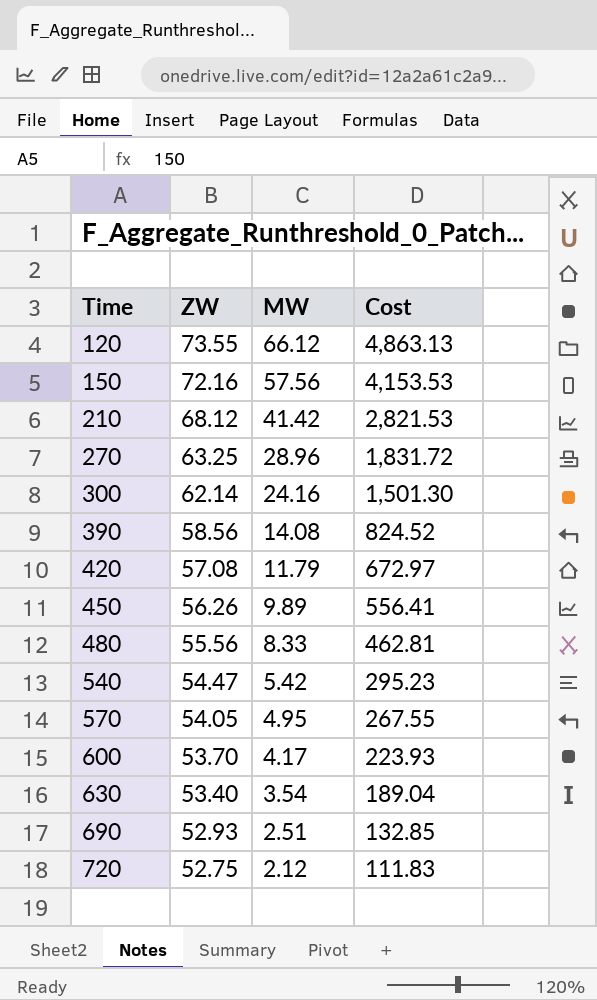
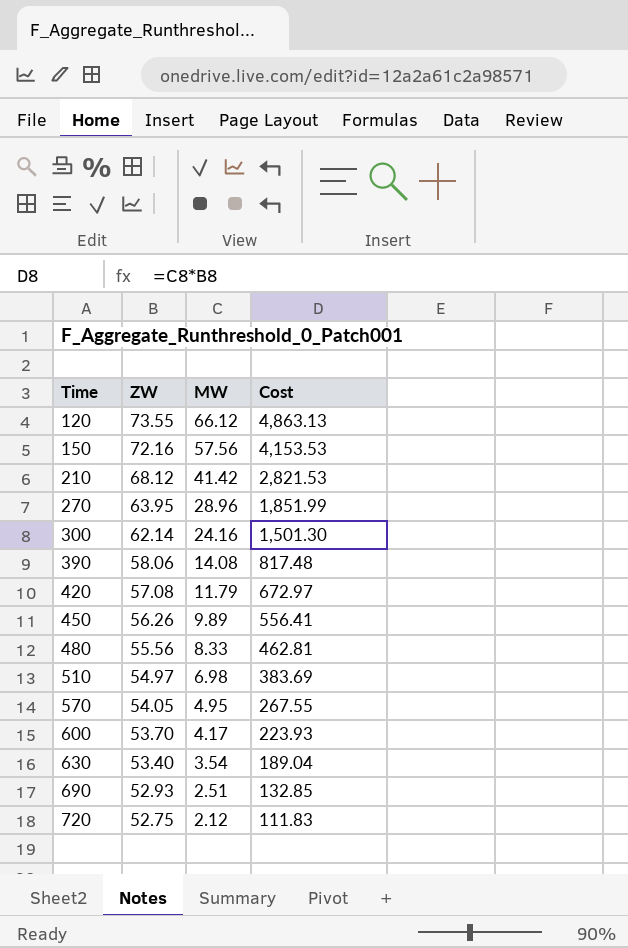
row 540: 54.47 | 5.42 | 295.23 -> none
270 | ZW: 63.25 -> 63.95
270 | Cost: 1,831.72 -> 1,851.99
390 | ZW: 58.56 -> 58.06
390 | Cost: 824.52 -> 817.48
row 510: none -> 54.97 | 6.98 | 383.69

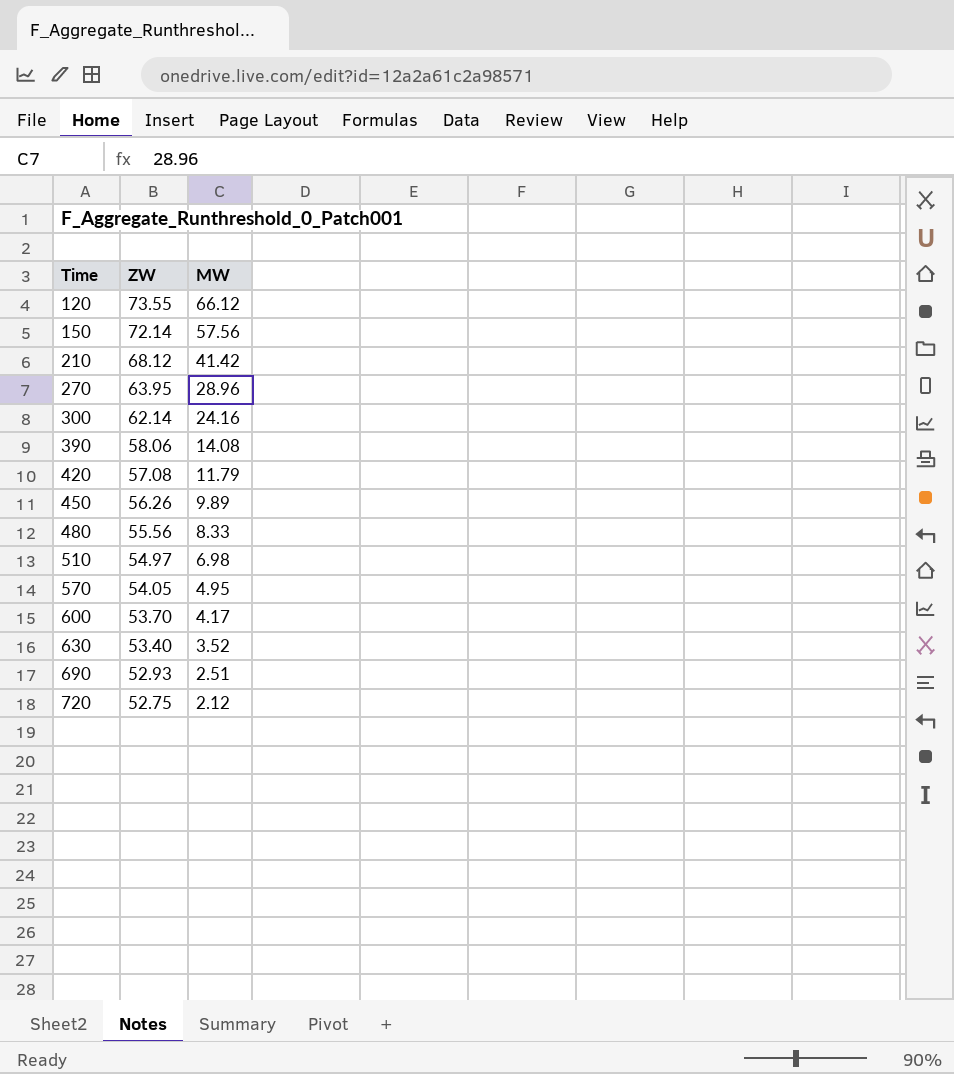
column Cost | formula: [ZW] * [MW] -> none
150 | ZW: 72.16 -> 72.14
630 | MW: 3.54 -> 3.52

